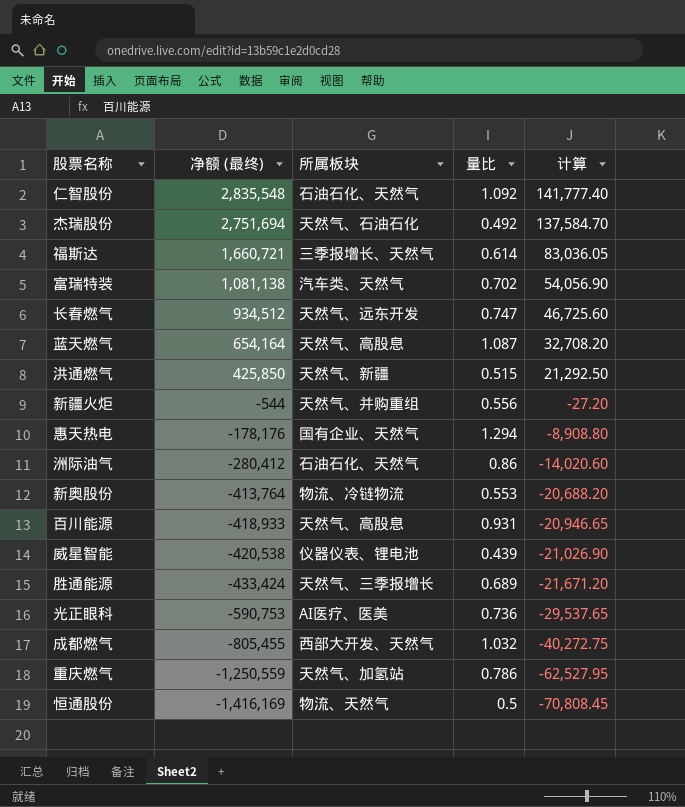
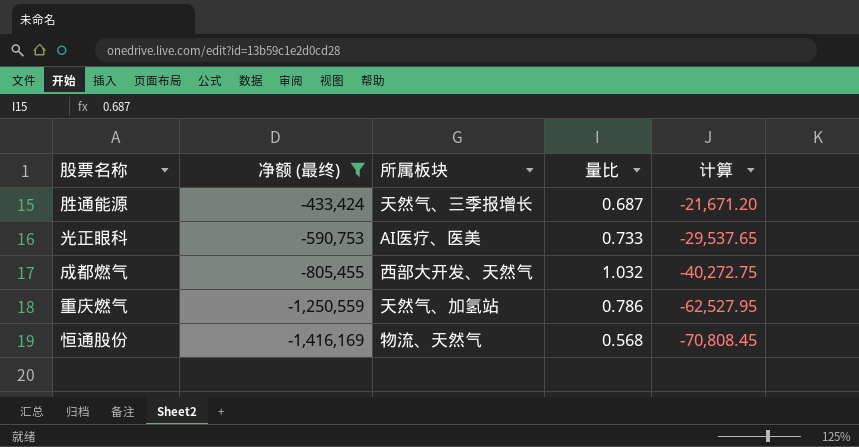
filter: none -> 净额 (最终) <= -433,424
胜通能源 | 量比: 0.689 -> 0.687
光正眼科 | 量比: 0.736 -> 0.733
恒通股份 | 量比: 0.5 -> 0.568

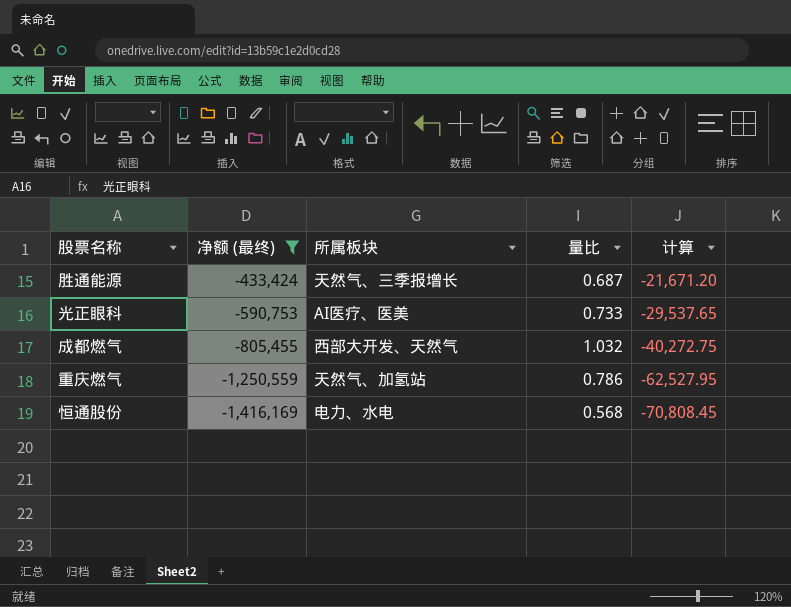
恒通股份 | 所属板块: 物流、天然气 -> 电力、水电

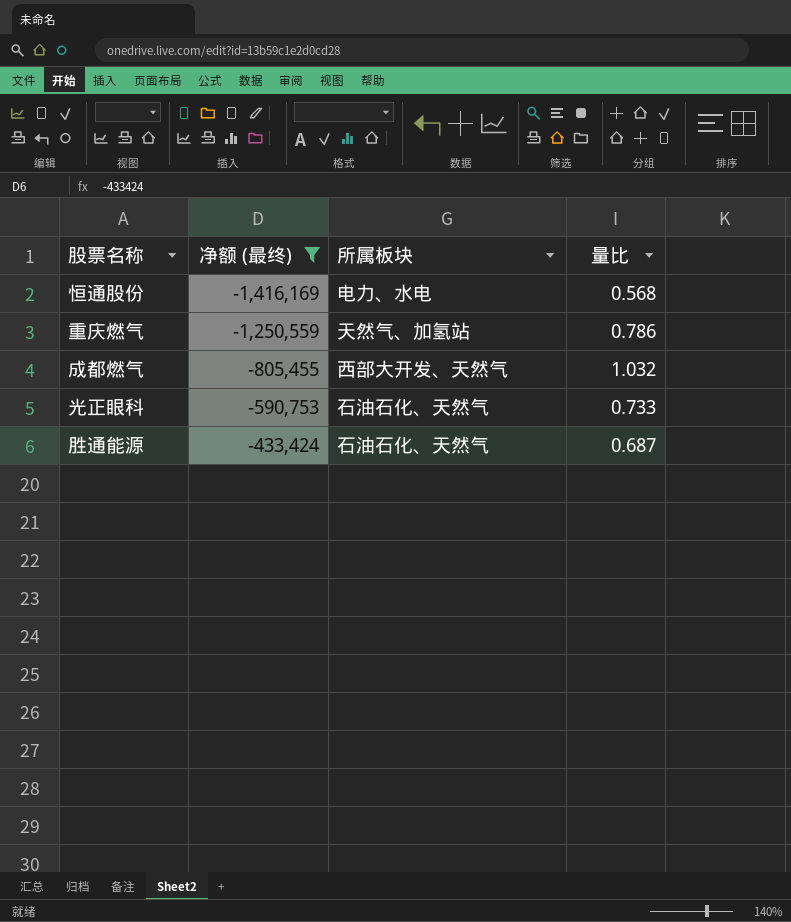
row order: 净额 (最终) descending -> 净额 (最终) ascending
column 计算 | formula: [净额 (最终)] * 0.05 -> none
光正眼科 | 所属板块: AI医疗、医美 -> 石油石化、天然气
胜通能源 | 所属板块: 天然气、三季报增长 -> 石油石化、天然气

